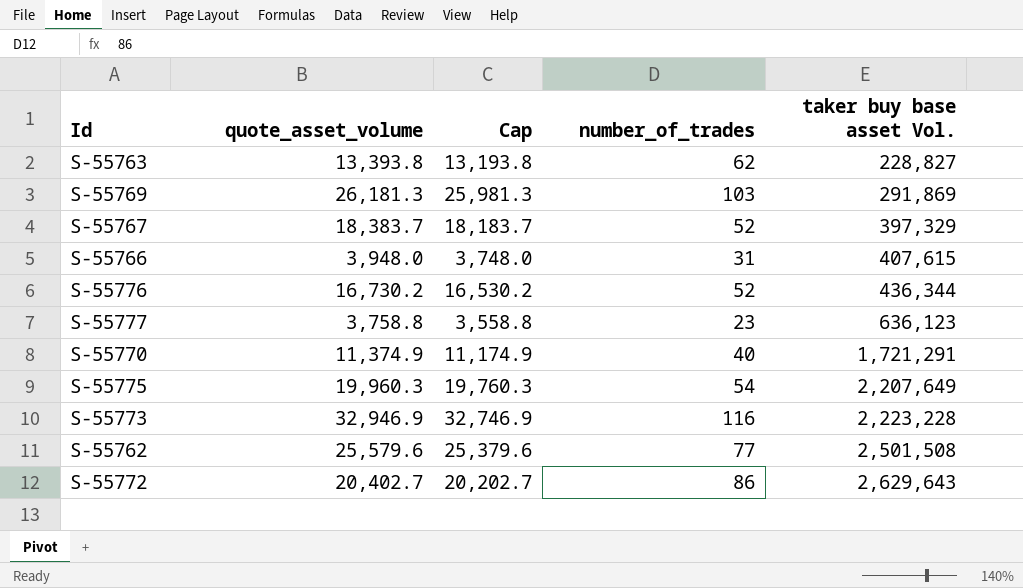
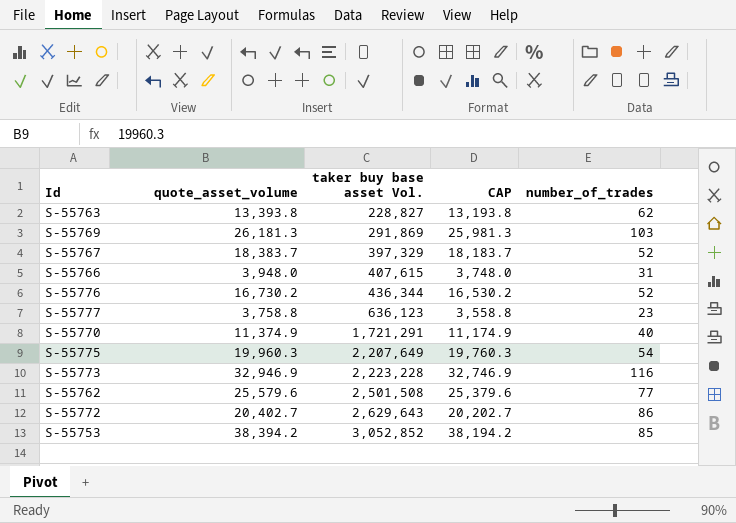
column taker buy base asset Vol. | position: 5 -> 3
column name: Cap -> CAP
row S-55753: none -> 38,394.2 | 3,052,852 | 38,194.2 | 85

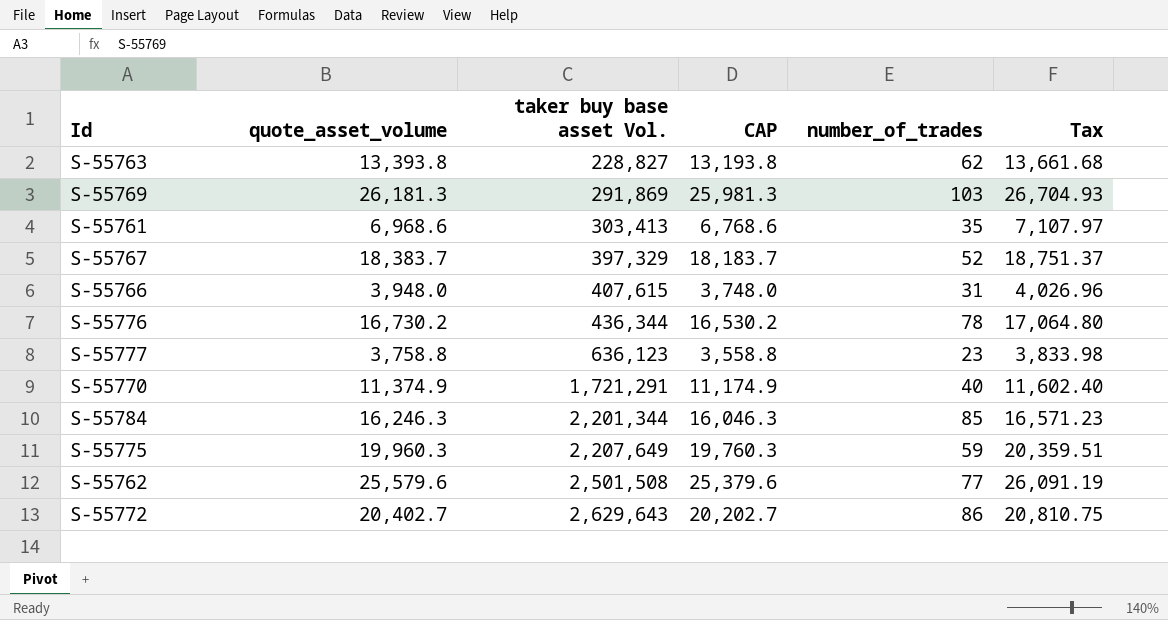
column Tax | formula: none -> [quote_asset_volume] * 1.02
row S-55773: 32,946.9 | 2,223,228 | 32,746.9 | 116 -> none
row S-55753: 38,394.2 | 3,052,852 | 38,194.2 | 85 -> none
row S-55761: none -> 6,968.6 | 303,413 | 6,768.6 | 35 | 7,107.97
S-55776 | number_of_trades: 52 -> 78
row S-55784: none -> 16,246.3 | 2,201,344 | 16,046.3 | 85 | 16,571.23
S-55775 | number_of_trades: 54 -> 59

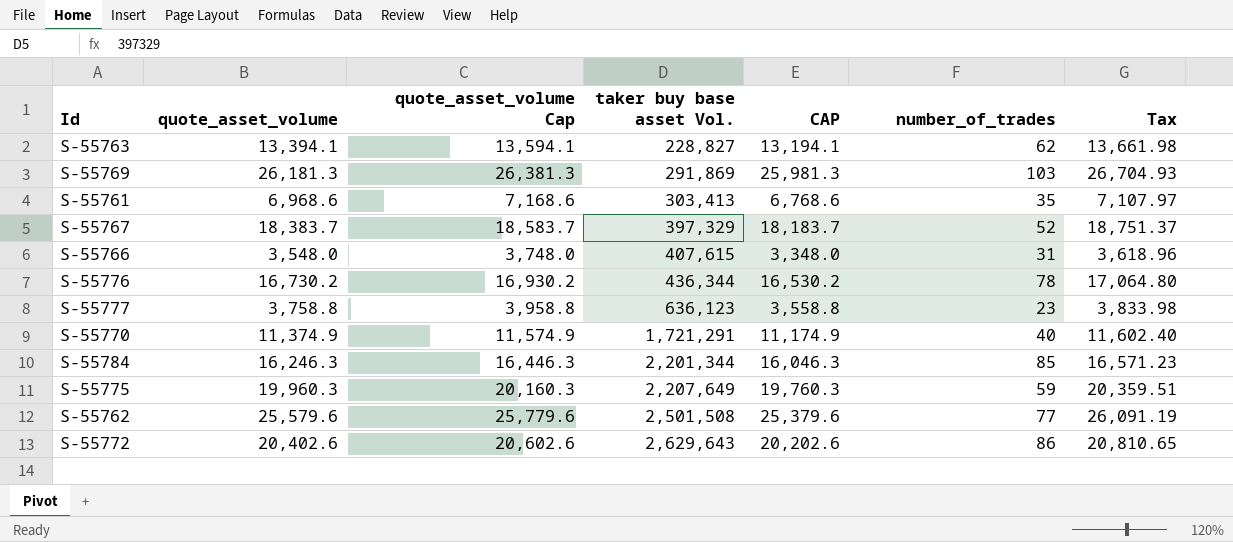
column quote_asset_volume Cap | formula: none -> [quote_asset_volume] + 200
S-55763 | quote_asset_volume: 13,393.8 -> 13,394.1
S-55763 | CAP: 13,193.8 -> 13,194.1
S-55763 | Tax: 13,661.68 -> 13,661.98
S-55766 | quote_asset_volume: 3,948.0 -> 3,548.0
S-55766 | CAP: 3,748.0 -> 3,348.0
S-55766 | Tax: 4,026.96 -> 3,618.96
S-55772 | quote_asset_volume: 20,402.7 -> 20,402.6
S-55772 | CAP: 20,202.7 -> 20,202.6
S-55772 | Tax: 20,810.75 -> 20,810.65

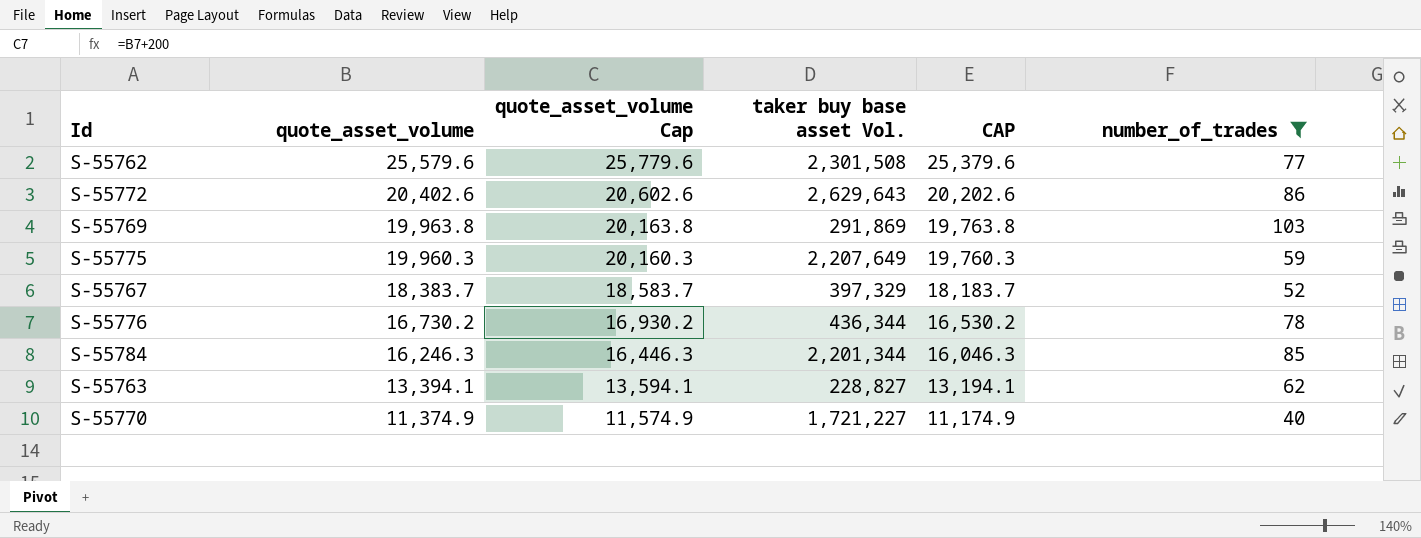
filter: none -> number_of_trades >= 40
row order: taker buy base asset Vol. ascending -> quote_asset_volume descending
column Tax | formula: [quote_asset_volume] * 1.02 -> none
S-55762 | taker buy base asset Vol.: 2,501,508 -> 2,301,508
S-55769 | quote_asset_volume: 26,181.3 -> 19,963.8
S-55769 | quote_asset_volume Cap: 26,381.3 -> 20,163.8
S-55769 | CAP: 25,981.3 -> 19,763.8
S-55770 | taker buy base asset Vol.: 1,721,291 -> 1,721,227

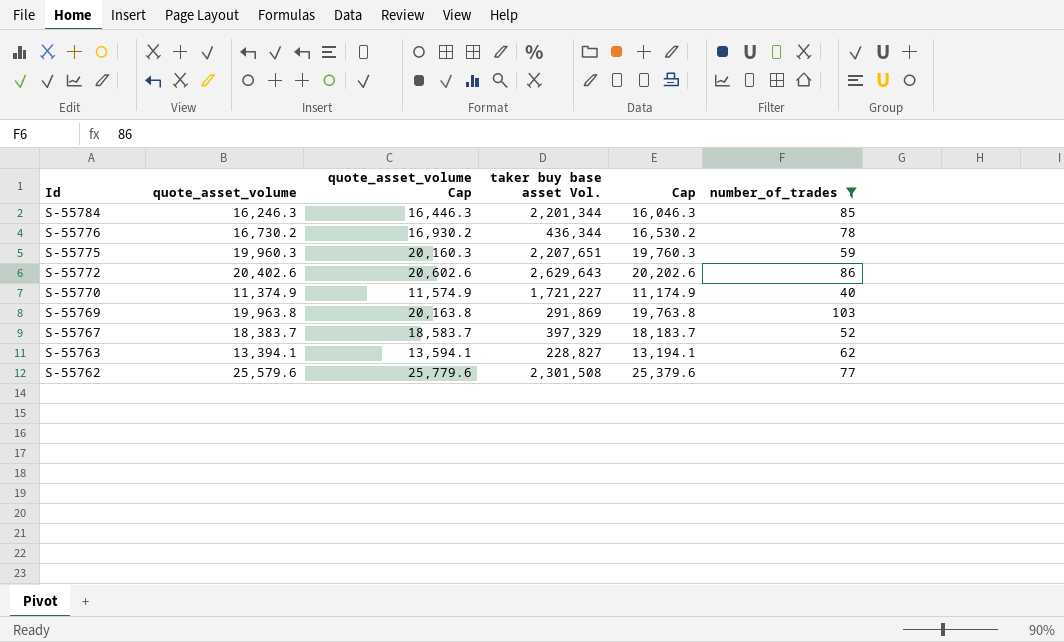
row order: quote_asset_volume descending -> Id descending
column name: CAP -> Cap
S-55775 | taker buy base asset Vol.: 2,207,649 -> 2,207,651

